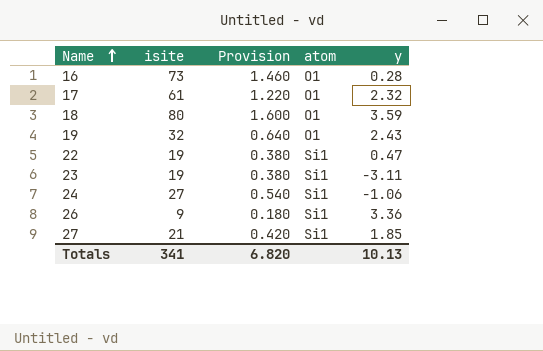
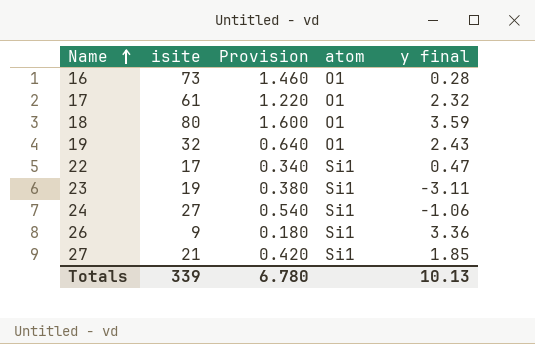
column name: y -> y final
22 | isite: 19 -> 17
22 | Provision: 0.380 -> 0.340
Totals | isite: 341 -> 339
Totals | Provision: 6.820 -> 6.780

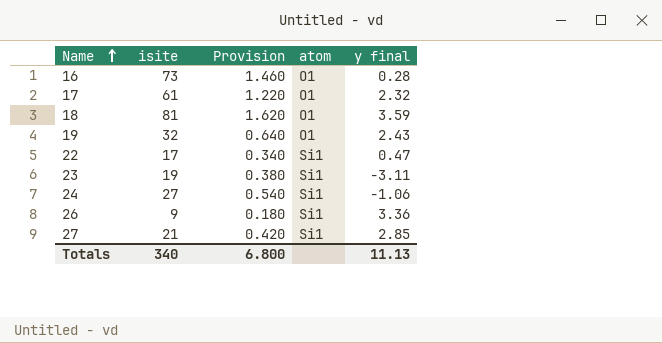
18 | isite: 80 -> 81
18 | Provision: 1.600 -> 1.620
27 | y final: 1.85 -> 2.85
Totals | isite: 339 -> 340
Totals | Provision: 6.780 -> 6.800
Totals | y final: 10.13 -> 11.13

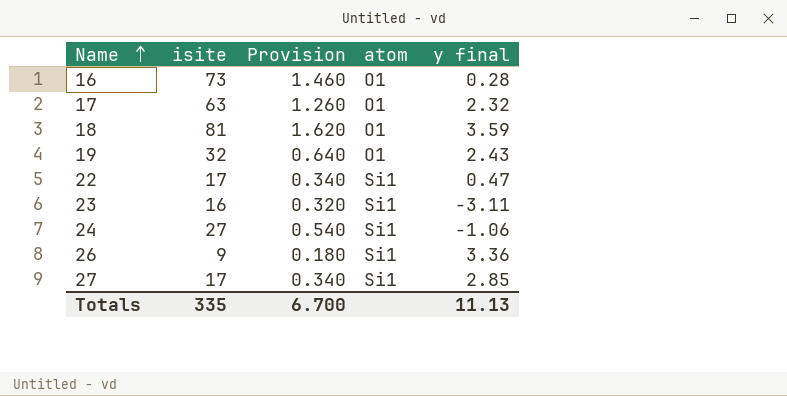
17 | isite: 61 -> 63
17 | Provision: 1.220 -> 1.260
23 | isite: 19 -> 16
23 | Provision: 0.380 -> 0.320
27 | isite: 21 -> 17
27 | Provision: 0.420 -> 0.340
Totals | isite: 340 -> 335
Totals | Provision: 6.800 -> 6.700

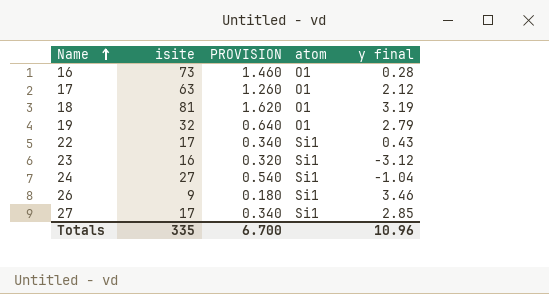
column name: Provision -> PROVISION
17 | y final: 2.32 -> 2.12
18 | y final: 3.59 -> 3.19
19 | y final: 2.43 -> 2.79
22 | y final: 0.47 -> 0.43
23 | y final: -3.11 -> -3.12
24 | y final: -1.06 -> -1.04
26 | y final: 3.36 -> 3.46
Totals | y final: 11.13 -> 10.96

